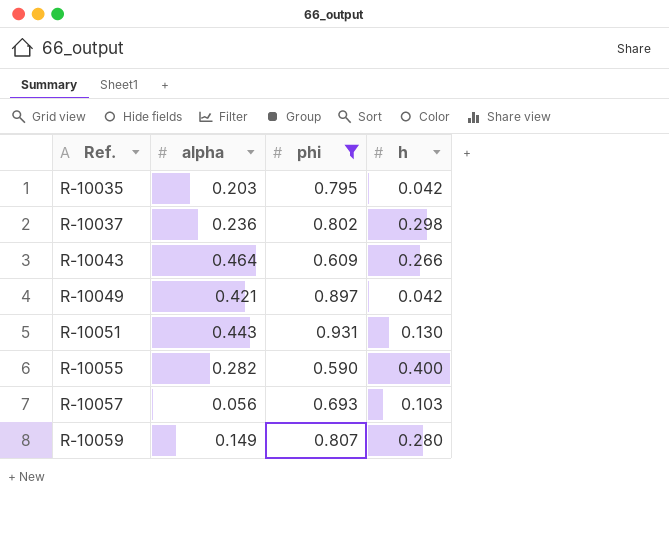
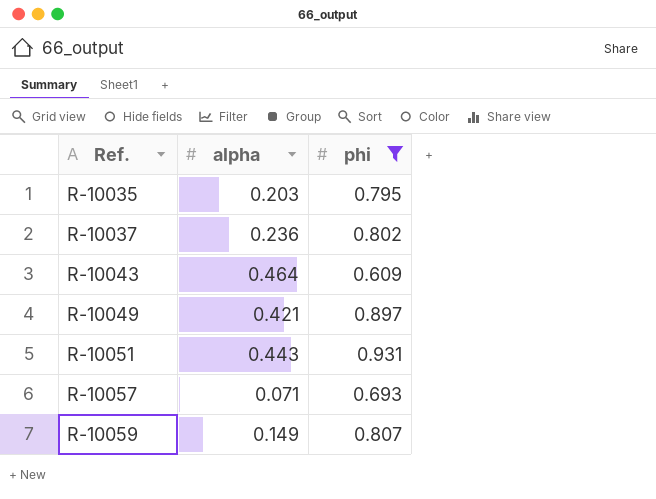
column h | position: 4 -> none
row R-10055: 0.282 | 0.590 | 0.400 -> none
R-10057 | alpha: 0.056 -> 0.071

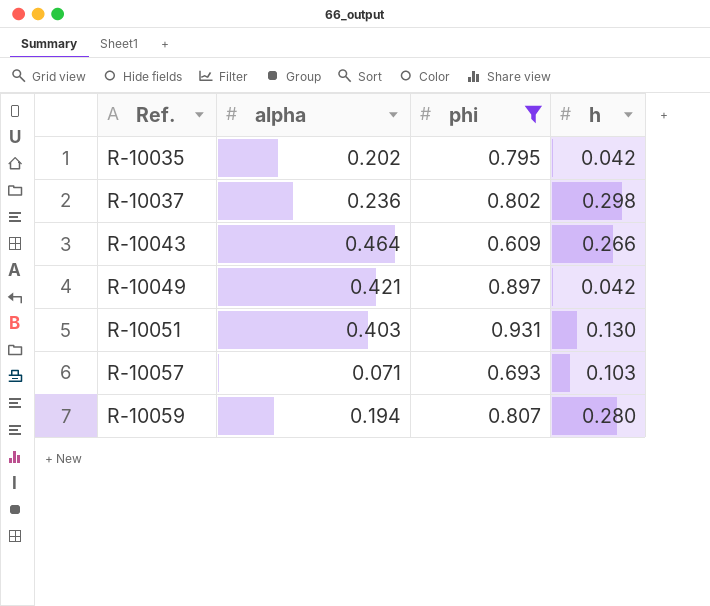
column h | position: none -> 4
R-10035 | alpha: 0.203 -> 0.202
R-10051 | alpha: 0.443 -> 0.403
R-10059 | alpha: 0.149 -> 0.194

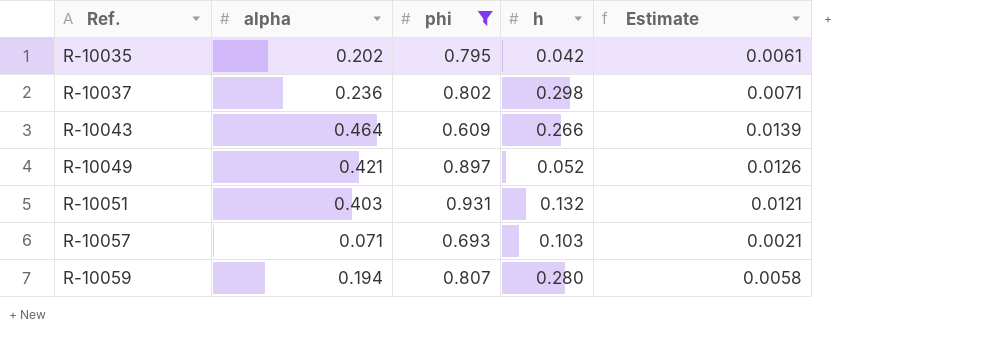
column Estimate | formula: none -> [alpha] * 0.03
R-10049 | h: 0.042 -> 0.052
R-10051 | h: 0.130 -> 0.132

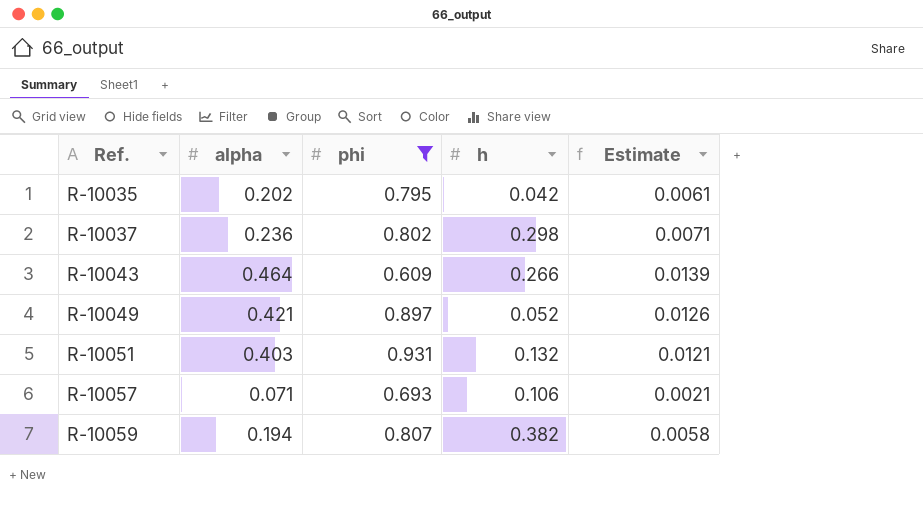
R-10057 | h: 0.103 -> 0.106
R-10059 | h: 0.280 -> 0.382

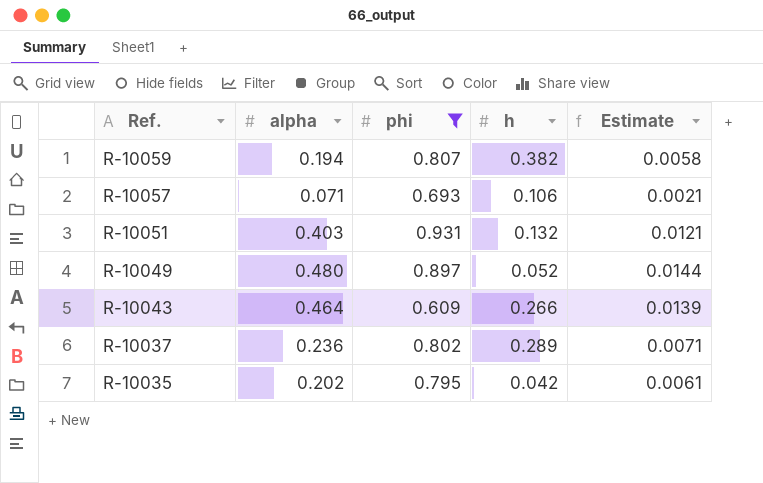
row order: Ref. ascending -> Ref. descending
R-10049 | alpha: 0.421 -> 0.480
R-10049 | Estimate: 0.0126 -> 0.0144
R-10037 | h: 0.298 -> 0.289

